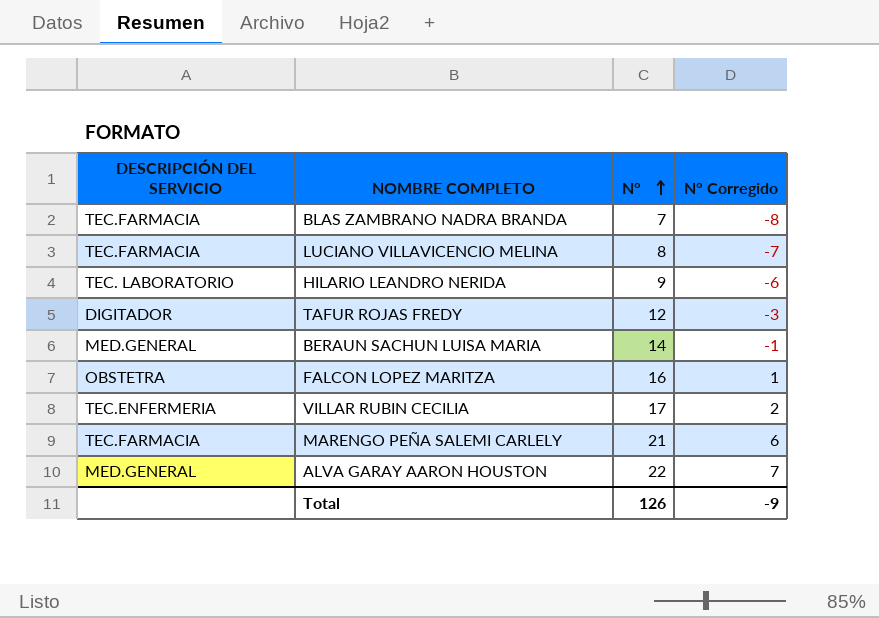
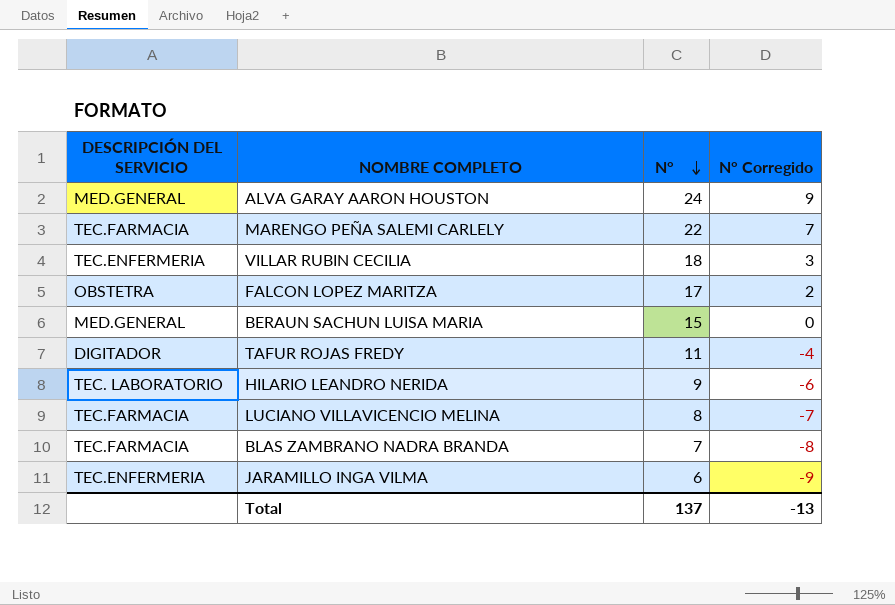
row order: N° ascending -> N° descending
ALVA GARAY AARON HOUSTON | N°: 22 -> 24
ALVA GARAY AARON HOUSTON | N° Corregido: 7 -> 9
MARENGO PEÑA SALEMI CARLELY | N°: 21 -> 22
MARENGO PEÑA SALEMI CARLELY | N° Corregido: 6 -> 7
VILLAR RUBIN CECILIA | N°: 17 -> 18
VILLAR RUBIN CECILIA | N° Corregido: 2 -> 3
FALCON LOPEZ MARITZA | N°: 16 -> 17
FALCON LOPEZ MARITZA | N° Corregido: 1 -> 2
BERAUN SACHUN LUISA MARIA | N°: 14 -> 15
BERAUN SACHUN LUISA MARIA | N° Corregido: -1 -> 0
TAFUR ROJAS FREDY | N°: 12 -> 11
TAFUR ROJAS FREDY | N° Corregido: -3 -> -4
row JARAMILLO INGA VILMA: none -> TEC.ENFERMERIA | 6 | -9
Total | N°: 126 -> 137
Total | N° Corregido: -9 -> -13

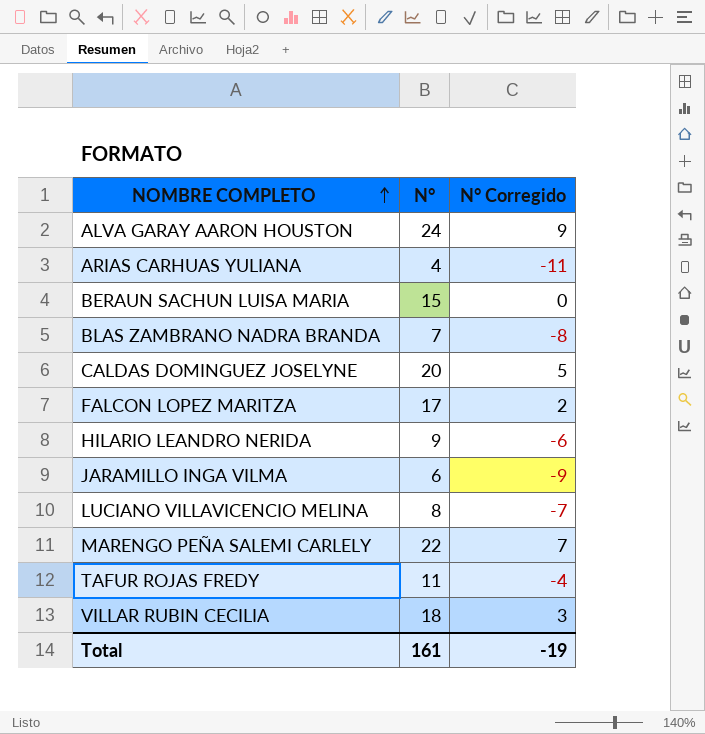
row order: N° descending -> NOMBRE COMPLETO ascending
column DESCRIPCIÓN DEL SERVICIO | position: 1 -> none
row ARIAS CARHUAS YULIANA: none -> 4 | -11
row CALDAS DOMINGUEZ JOSELYNE: none -> 20 | 5
Total | N°: 137 -> 161
Total | N° Corregido: -13 -> -19

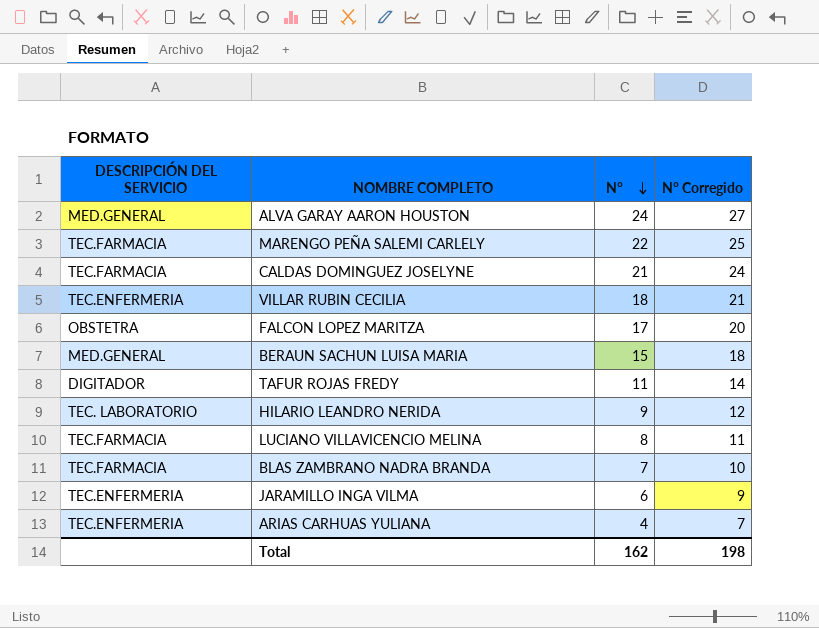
row order: NOMBRE COMPLETO ascending -> N° descending
column DESCRIPCIÓN DEL SERVICIO | position: none -> 1
column N° Corregido | formula: [N°] - 15 -> [N°] + 3
CALDAS DOMINGUEZ JOSELYNE | N°: 20 -> 21
Total | N°: 161 -> 162
Total | N° Corregido: -19 -> 198

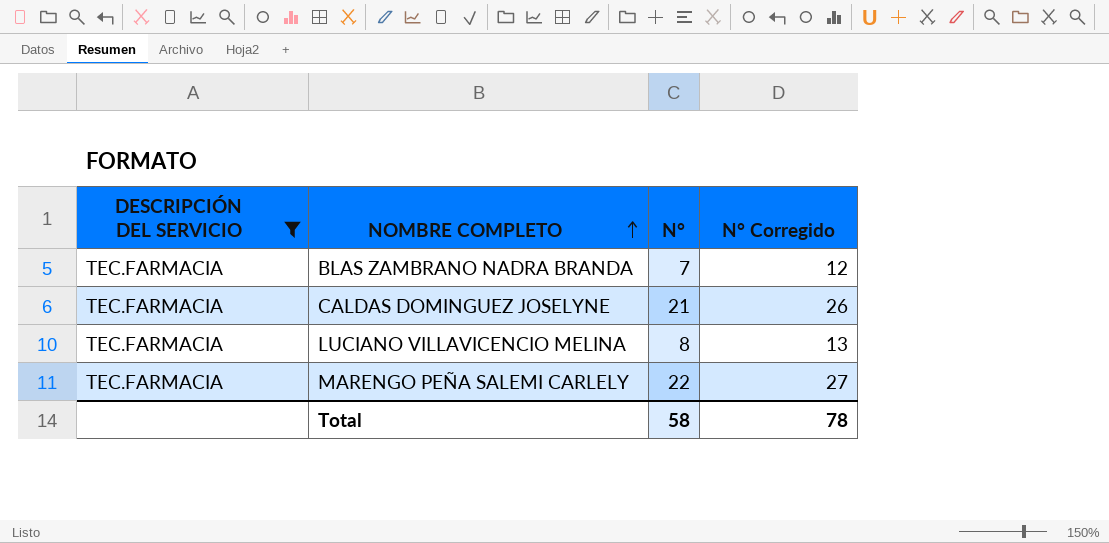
filter: none -> DESCRIPCIÓN DEL SERVICIO = TEC.FARMACIA
row order: N° descending -> NOMBRE COMPLETO ascending
column N° Corregido | formula: [N°] + 3 -> [N°] + 5
Total | N°: 162 -> 58
Total | N° Corregido: 198 -> 78

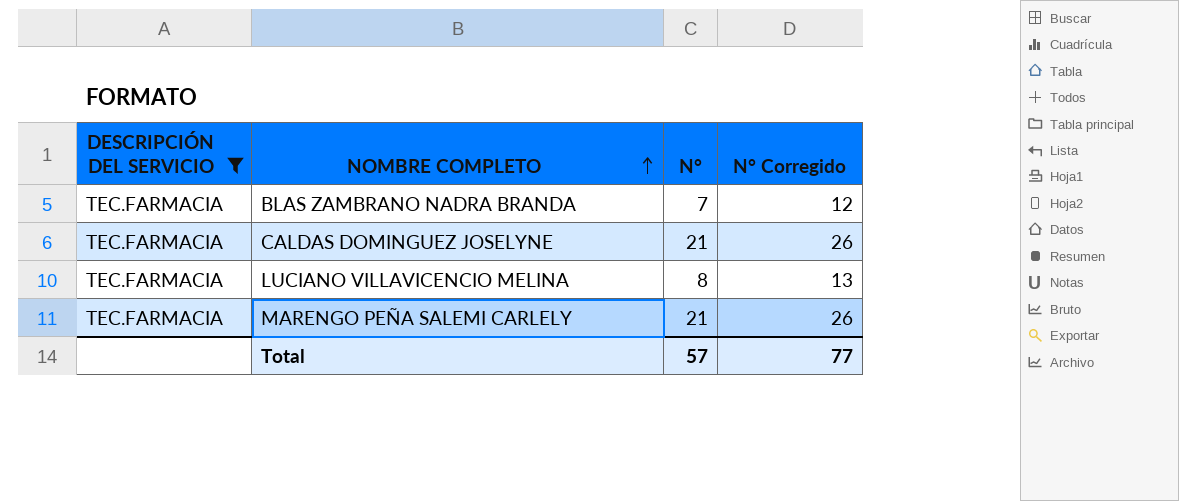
MARENGO PEÑA SALEMI CARLELY | N°: 22 -> 21
MARENGO PEÑA SALEMI CARLELY | N° Corregido: 27 -> 26
Total | N°: 58 -> 57
Total | N° Corregido: 78 -> 77

